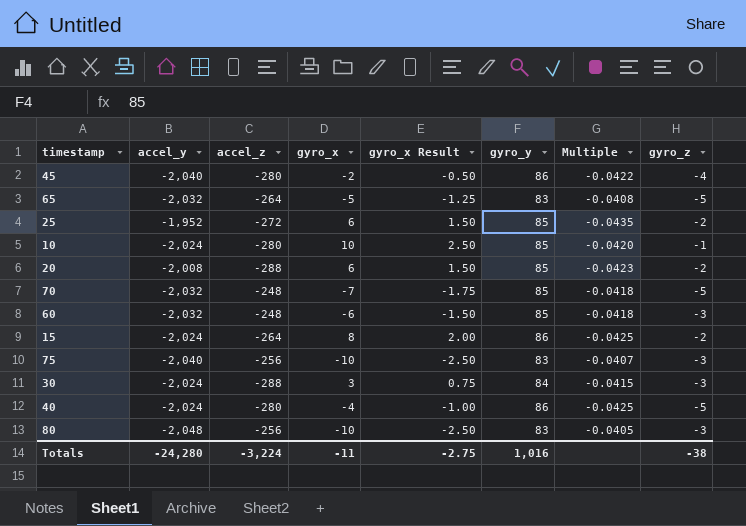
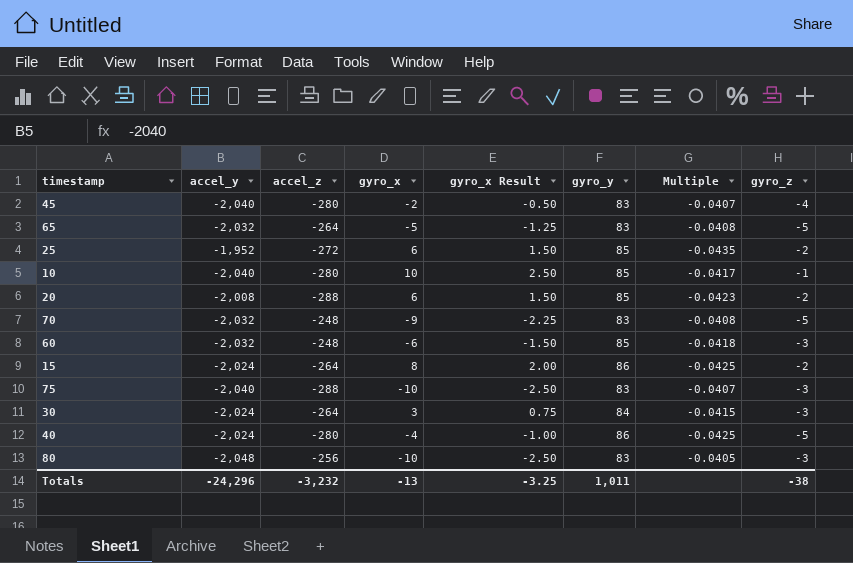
45 | gyro_y: 86 -> 83
45 | Multiple: -0.0422 -> -0.0407
10 | accel_y: -2,024 -> -2,040
10 | Multiple: -0.0420 -> -0.0417
70 | gyro_x: -7 -> -9
70 | gyro_x Result: -1.75 -> -2.25
70 | gyro_y: 85 -> 83
70 | Multiple: -0.0418 -> -0.0408
75 | accel_z: -256 -> -288
30 | accel_z: -288 -> -264
Totals | accel_y: -24,280 -> -24,296
Totals | accel_z: -3,224 -> -3,232
Totals | gyro_x: -11 -> -13
Totals | gyro_x Result: -2.75 -> -3.25
Totals | gyro_y: 1,016 -> 1,011

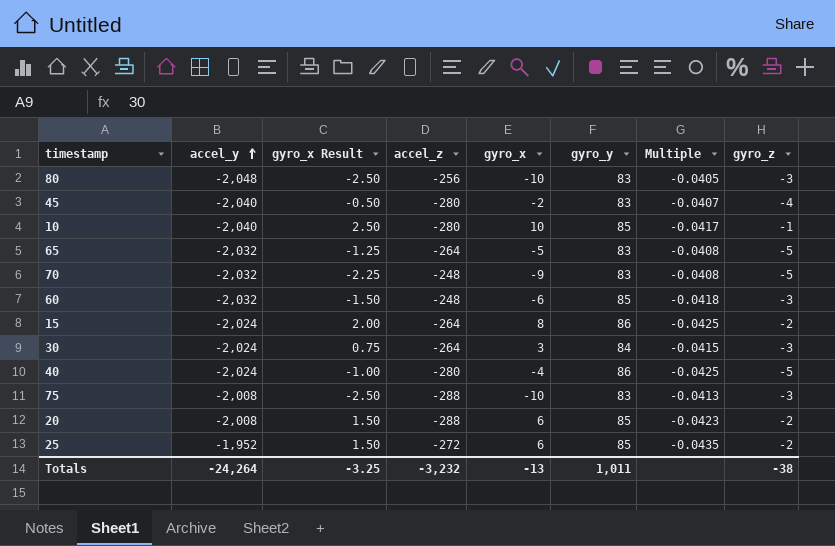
row order: none -> accel_y ascending
column gyro_x Result | position: 5 -> 3
75 | accel_y: -2,040 -> -2,008
75 | Multiple: -0.0407 -> -0.0413
Totals | accel_y: -24,296 -> -24,264

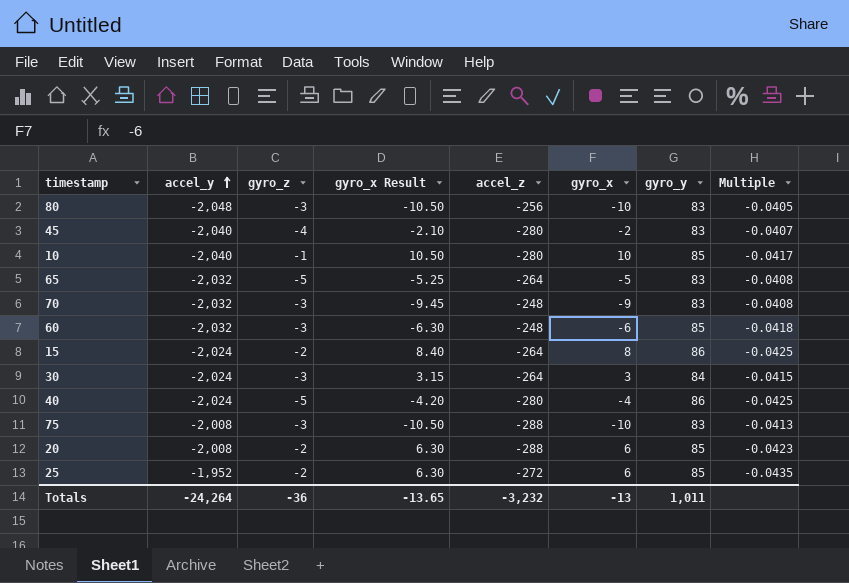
column gyro_z | position: 8 -> 3
column gyro_x Result | formula: [gyro_x] * 0.25 -> [gyro_x] * 1.05
70 | gyro_z: -5 -> -3
Totals | gyro_z: -38 -> -36
Totals | gyro_x Result: -3.25 -> -13.65

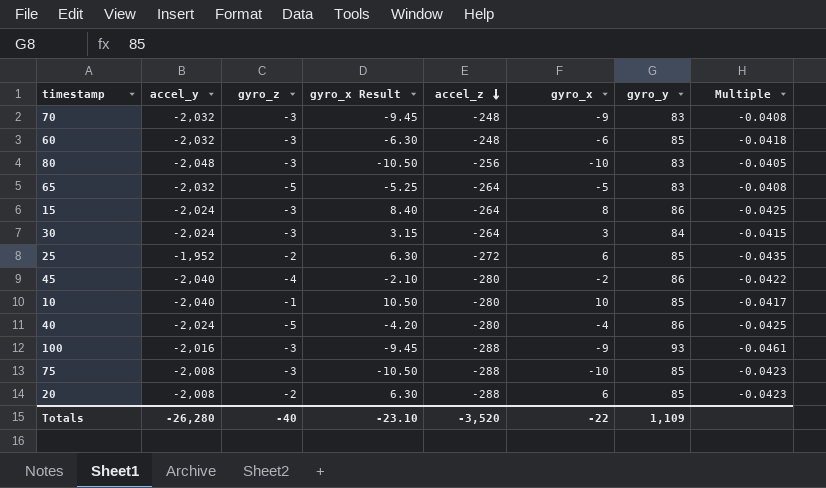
row order: accel_y ascending -> accel_z descending
15 | gyro_z: -2 -> -3
45 | gyro_y: 83 -> 86
45 | Multiple: -0.0407 -> -0.0422
row 100: none -> -2,016 | -3 | -9.45 | -288 | -9 | 93 | -0.0461
75 | gyro_y: 83 -> 85
75 | Multiple: -0.0413 -> -0.0423
Totals | accel_y: -24,264 -> -26,280
Totals | gyro_z: -36 -> -40
Totals | gyro_x Result: -13.65 -> -23.10
Totals | accel_z: -3,232 -> -3,520
Totals | gyro_x: -13 -> -22
Totals | gyro_y: 1,011 -> 1,109

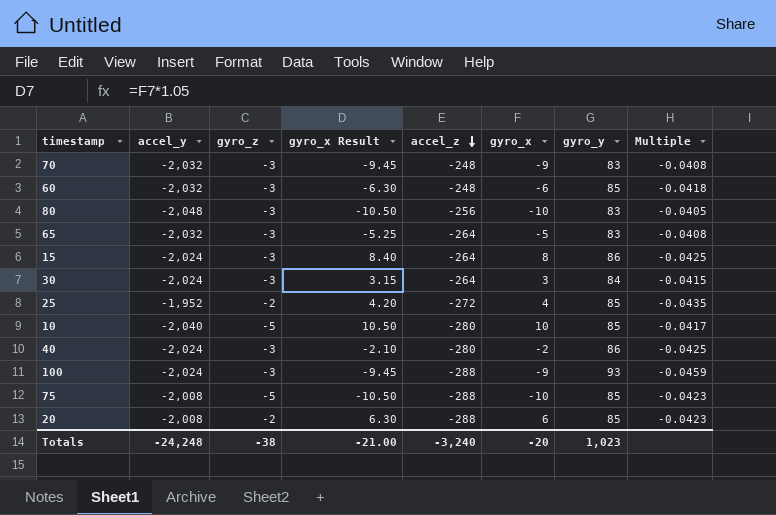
row 45: -2,040 | -4 | -2.10 | -280 | -2 | 86 | -0.0422 -> none
65 | gyro_z: -5 -> -3
25 | gyro_x Result: 6.30 -> 4.20
25 | gyro_x: 6 -> 4
10 | gyro_z: -1 -> -5
40 | gyro_z: -5 -> -3
40 | gyro_x Result: -4.20 -> -2.10
40 | gyro_x: -4 -> -2
100 | accel_y: -2,016 -> -2,024
100 | Multiple: -0.0461 -> -0.0459
75 | gyro_z: -3 -> -5
Totals | accel_y: -26,280 -> -24,248
Totals | gyro_z: -40 -> -38
Totals | gyro_x Result: -23.10 -> -21.00
Totals | accel_z: -3,520 -> -3,240
Totals | gyro_x: -22 -> -20
Totals | gyro_y: 1,109 -> 1,023

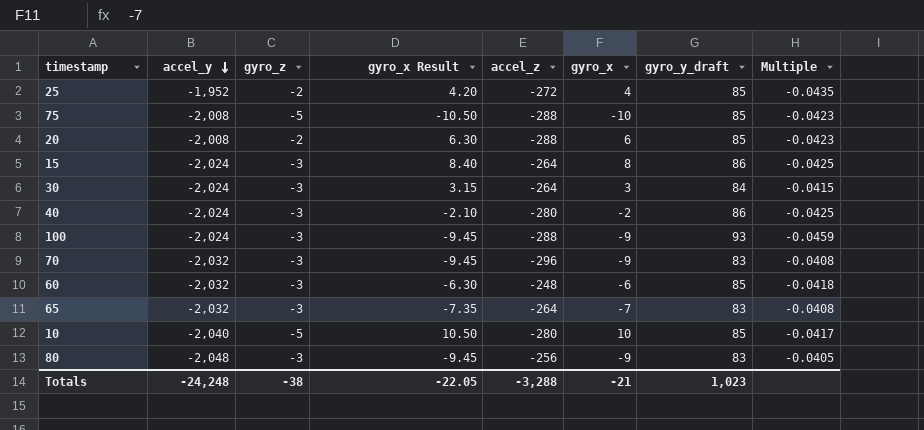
row order: accel_z descending -> accel_y descending
column name: gyro_y -> gyro_y_draft
70 | accel_z: -248 -> -296
65 | gyro_x Result: -5.25 -> -7.35
65 | gyro_x: -5 -> -7
80 | gyro_x Result: -10.50 -> -9.45
80 | gyro_x: -10 -> -9
Totals | gyro_x Result: -21.00 -> -22.05
Totals | accel_z: -3,240 -> -3,288
Totals | gyro_x: -20 -> -21

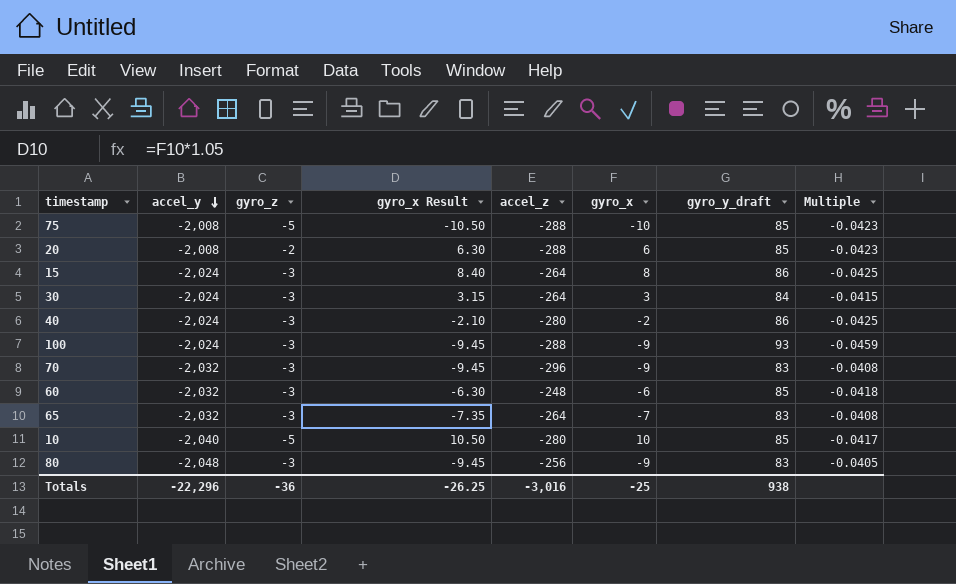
row 25: -1,952 | -2 | 4.20 | -272 | 4 | 85 | -0.0435 -> none
Totals | accel_y: -24,248 -> -22,296
Totals | gyro_z: -38 -> -36
Totals | gyro_x Result: -22.05 -> -26.25
Totals | accel_z: -3,288 -> -3,016
Totals | gyro_x: -21 -> -25
Totals | gyro_y_draft: 1,023 -> 938

